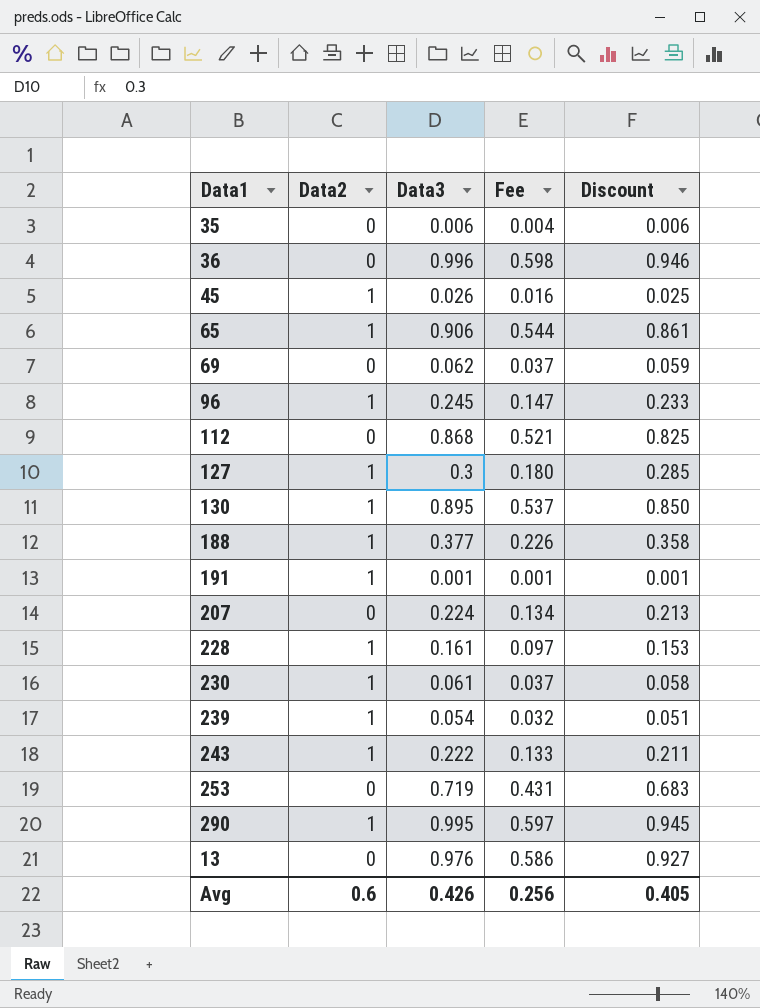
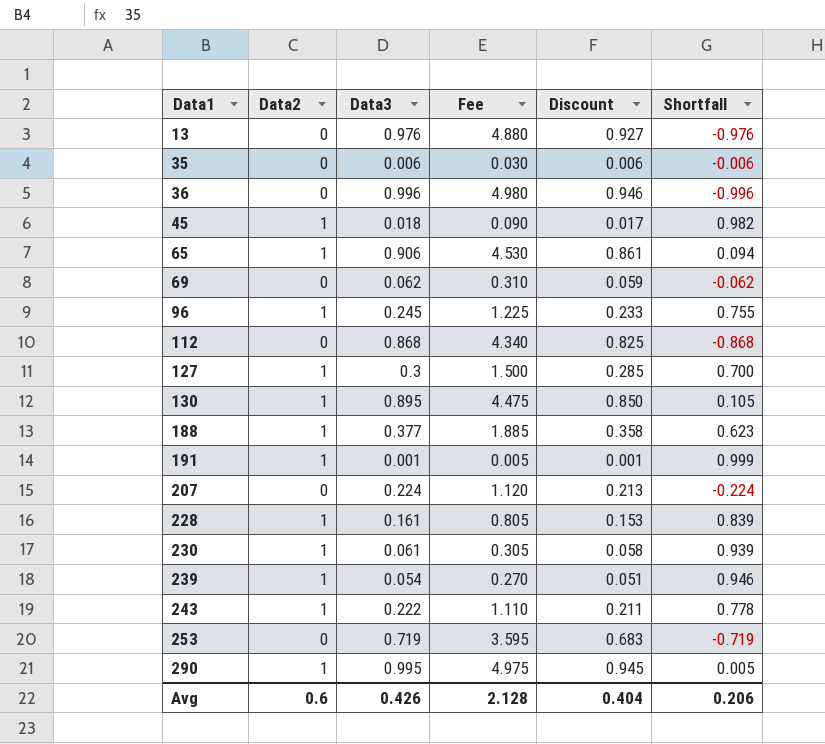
row order: none -> Data1 ascending
column Fee | formula: [Data3] * 0.6 -> [Data3] * 5
column Shortfall | formula: none -> [Data2] - [Data3]
45 | Data3: 0.026 -> 0.018
45 | Discount: 0.025 -> 0.017
Avg | Fee: 0.256 -> 2.128
Avg | Discount: 0.405 -> 0.404

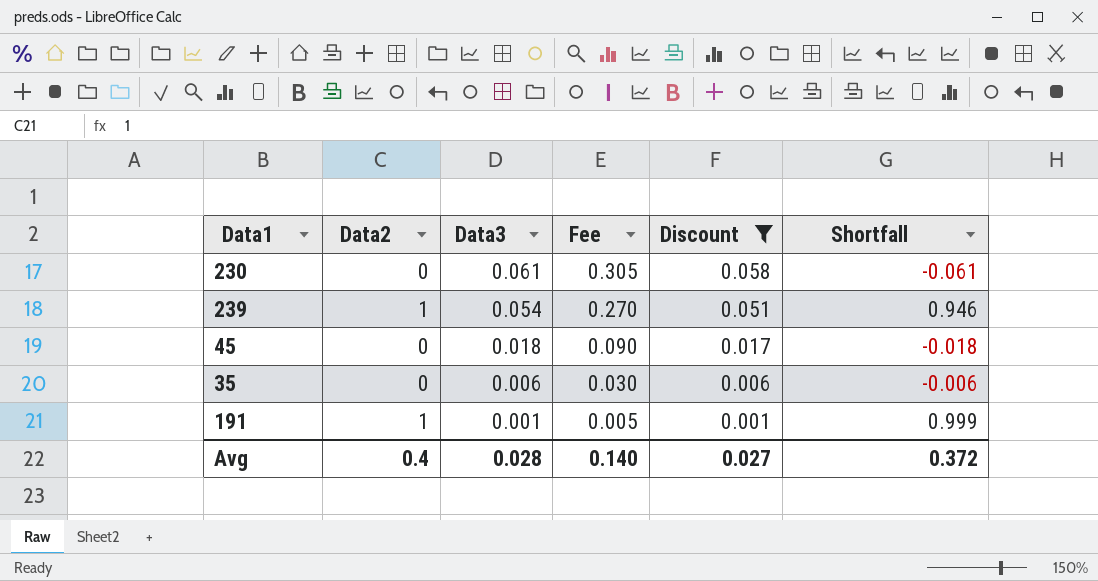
filter: none -> Discount <= 0.058
row order: Data1 ascending -> Data3 descending
230 | Data2: 1 -> 0
230 | Shortfall: 0.939 -> -0.061
45 | Data2: 1 -> 0
45 | Shortfall: 0.982 -> -0.018
Avg | Data2: 0.6 -> 0.4
Avg | Data3: 0.426 -> 0.028
Avg | Fee: 2.128 -> 0.140
Avg | Discount: 0.404 -> 0.027
Avg | Shortfall: 0.206 -> 0.372

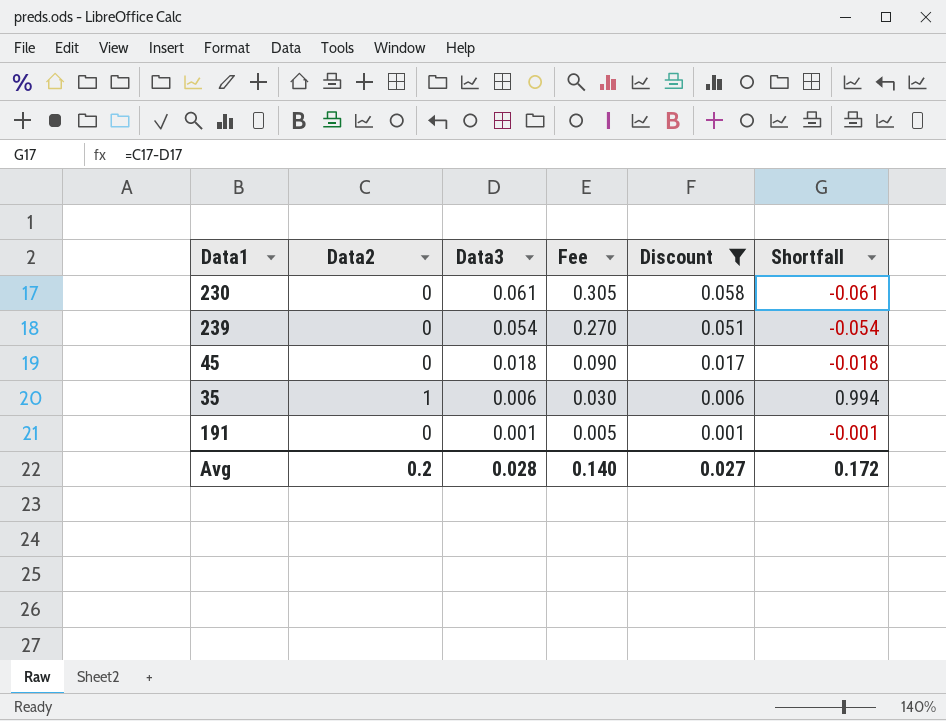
239 | Data2: 1 -> 0
239 | Shortfall: 0.946 -> -0.054
35 | Data2: 0 -> 1
35 | Shortfall: -0.006 -> 0.994
191 | Data2: 1 -> 0
191 | Shortfall: 0.999 -> -0.001
Avg | Data2: 0.4 -> 0.2
Avg | Shortfall: 0.372 -> 0.172

